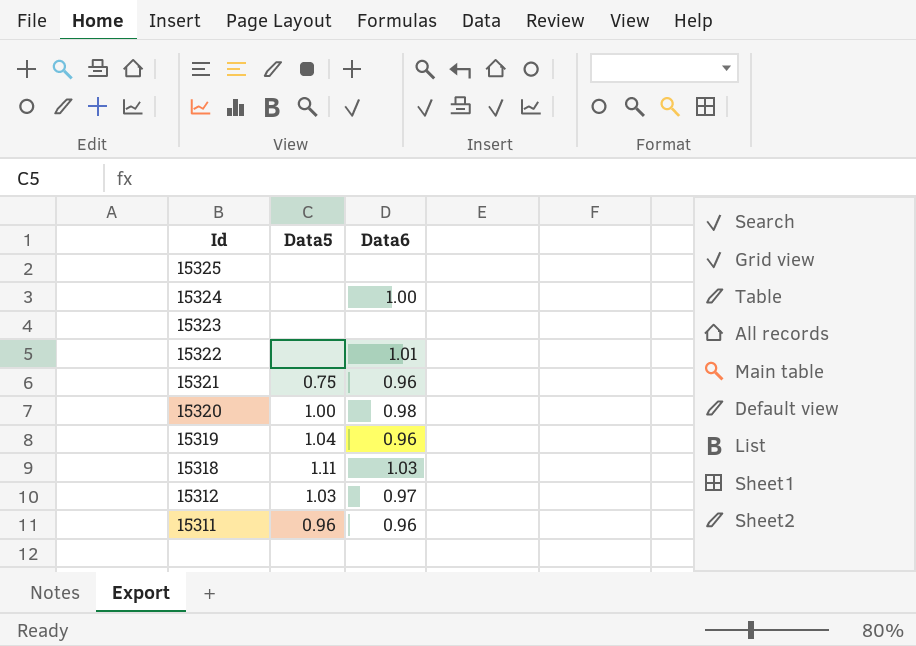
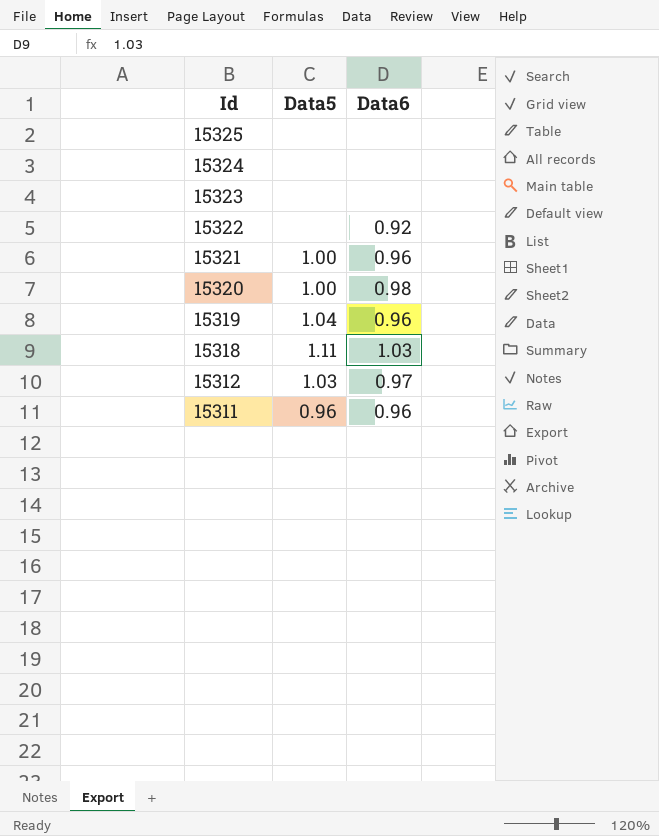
15324 | Data6: 1.00 -> none
15322 | Data6: 1.01 -> 0.92
15321 | Data5: 0.75 -> 1.00

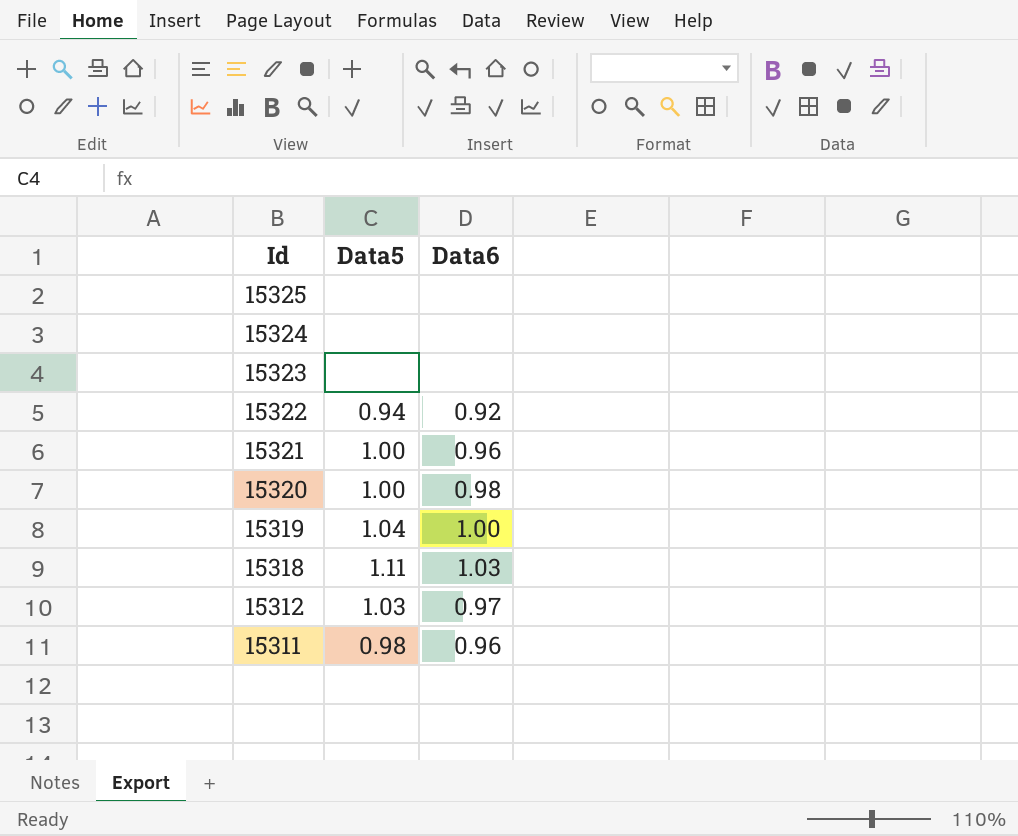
15322 | Data5: none -> 0.94
15319 | Data6: 0.96 -> 1.00
15311 | Data5: 0.96 -> 0.98

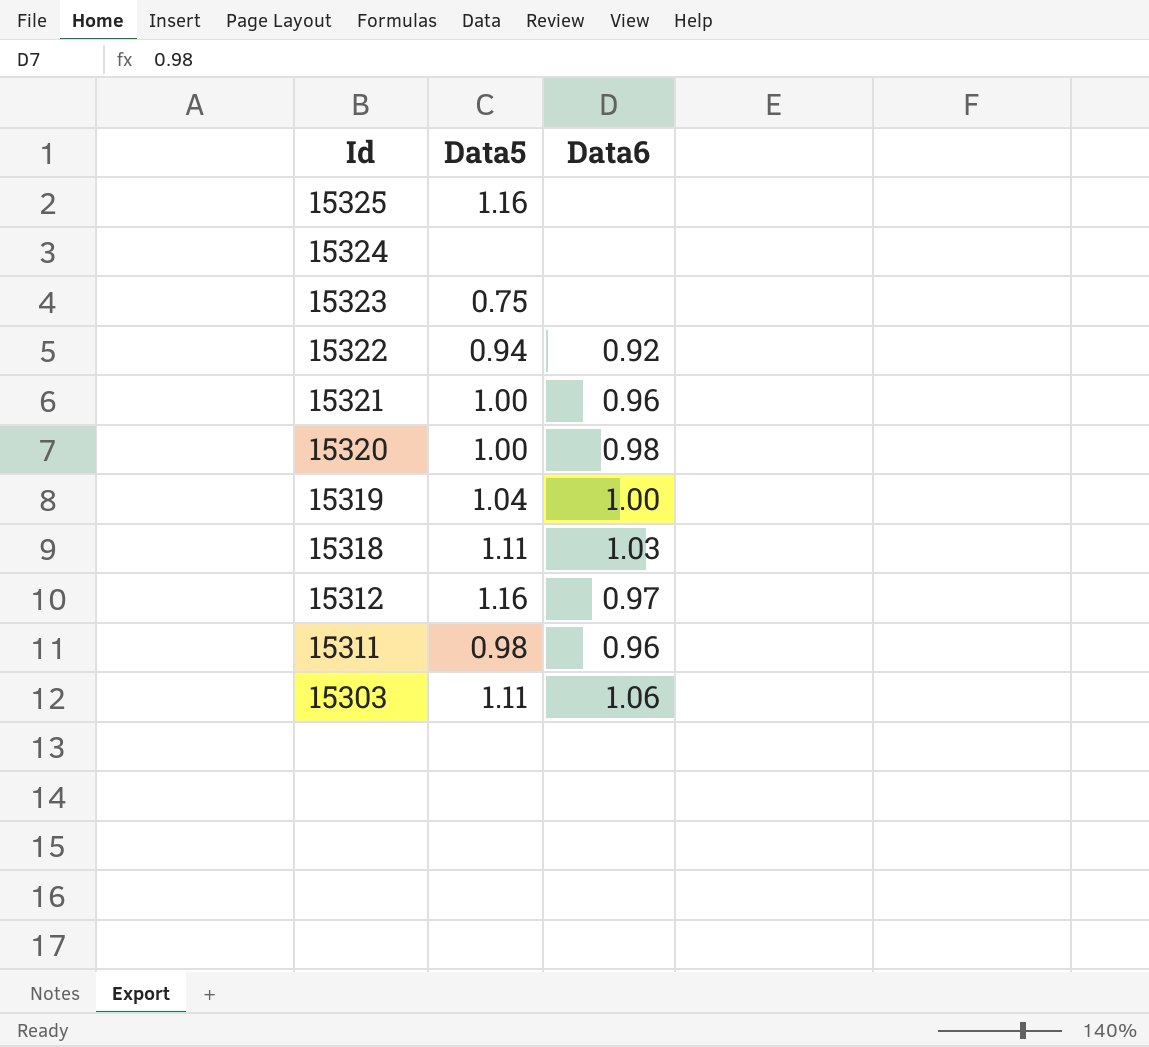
15325 | Data5: none -> 1.16
15323 | Data5: none -> 0.75
15312 | Data5: 1.03 -> 1.16
row 15303: none -> 1.11 | 1.06

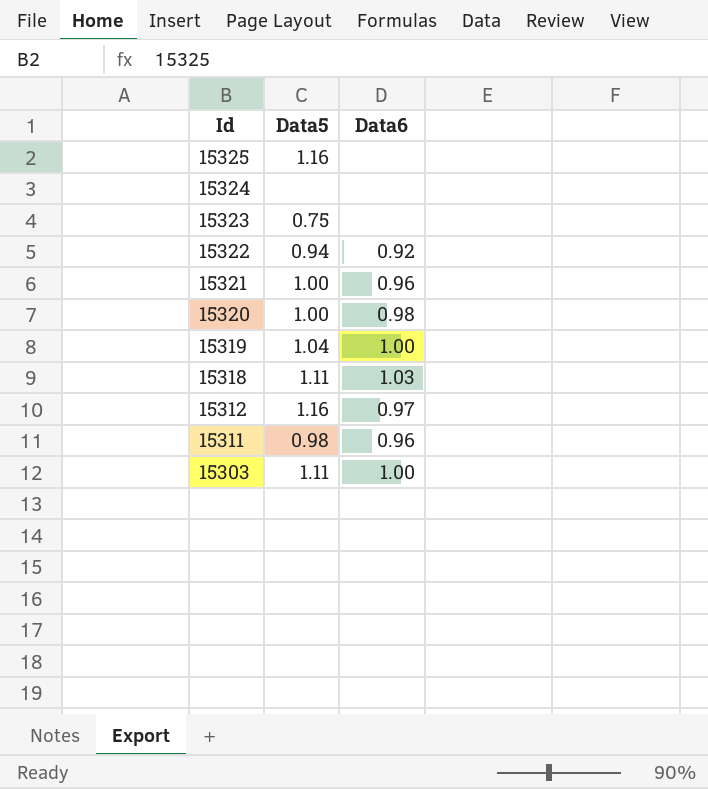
15303 | Data6: 1.06 -> 1.00

